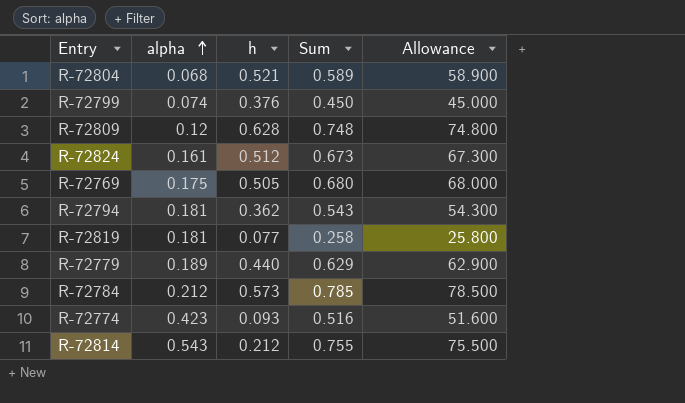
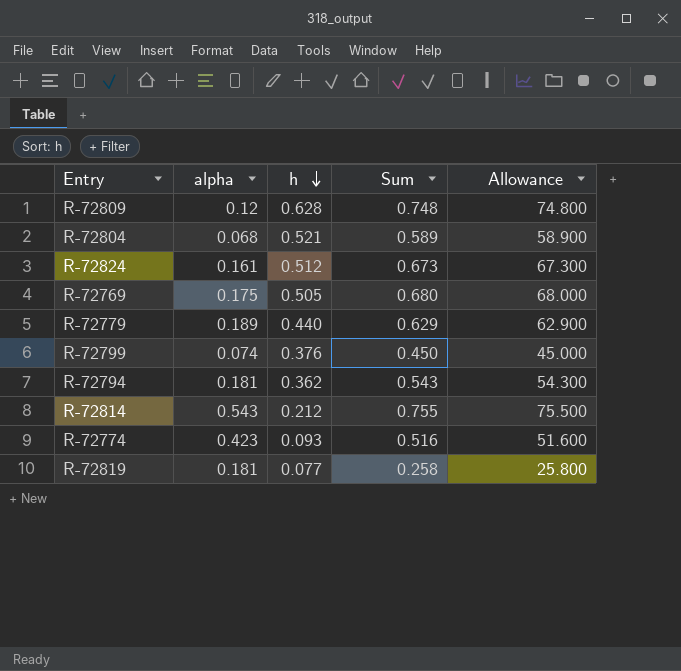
row order: alpha ascending -> h descending
row R-72784: 0.212 | 0.573 | 0.785 | 78.500 -> none

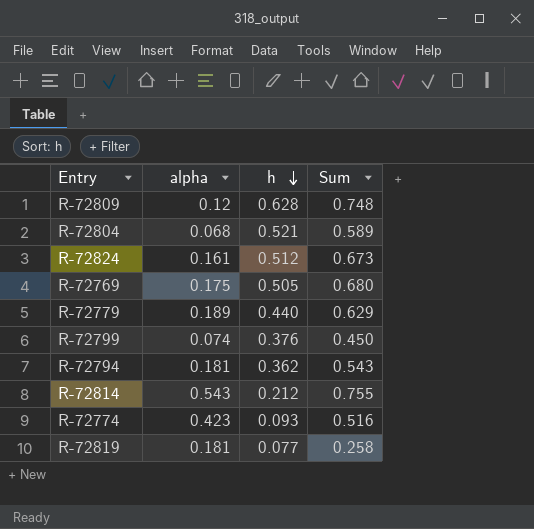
column Allowance | formula: [Sum] * 100 -> none

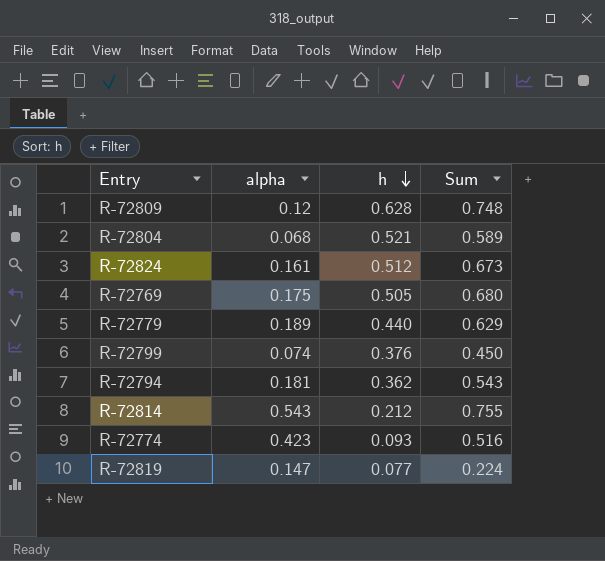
R-72819 | alpha: 0.181 -> 0.147
R-72819 | Sum: 0.258 -> 0.224

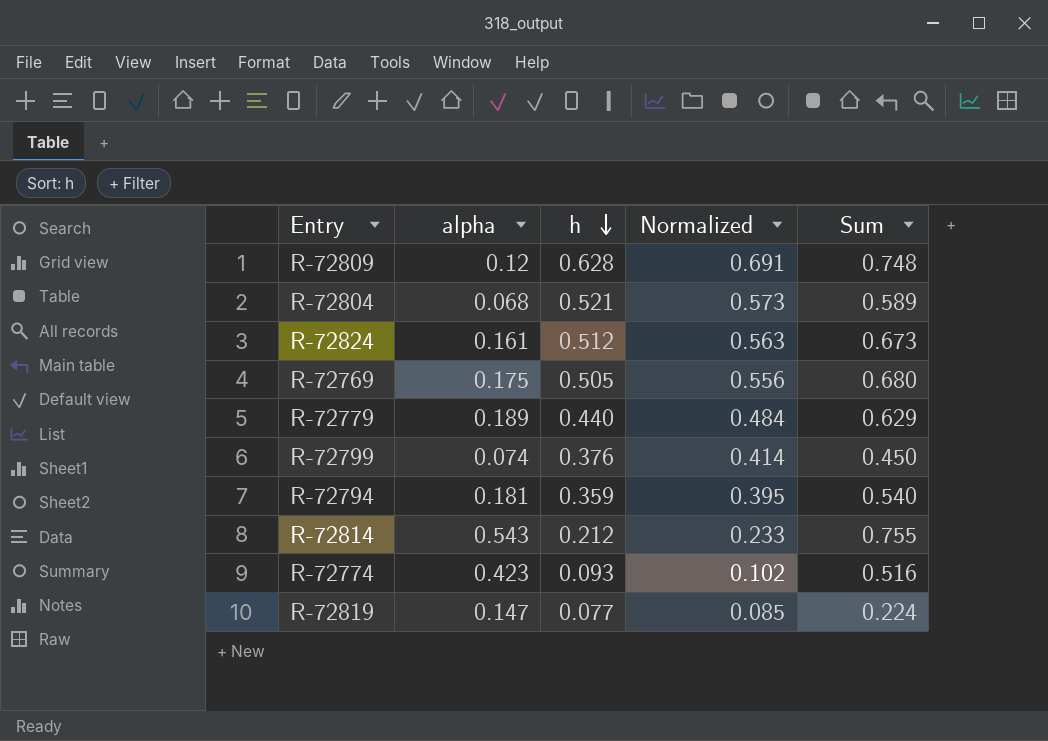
column Normalized | formula: none -> [h] * 1.1
R-72794 | h: 0.362 -> 0.359
R-72794 | Sum: 0.543 -> 0.540

